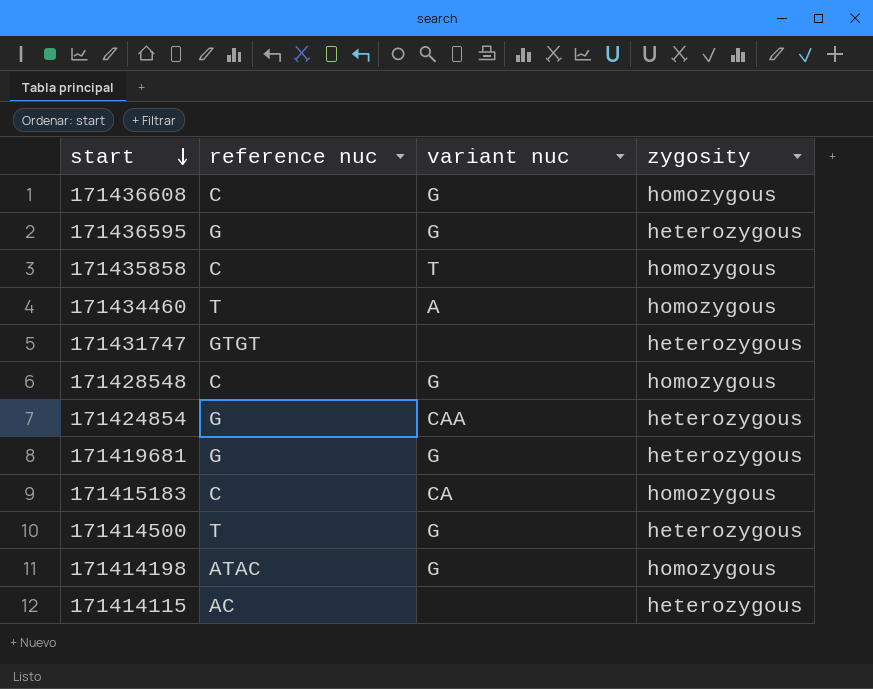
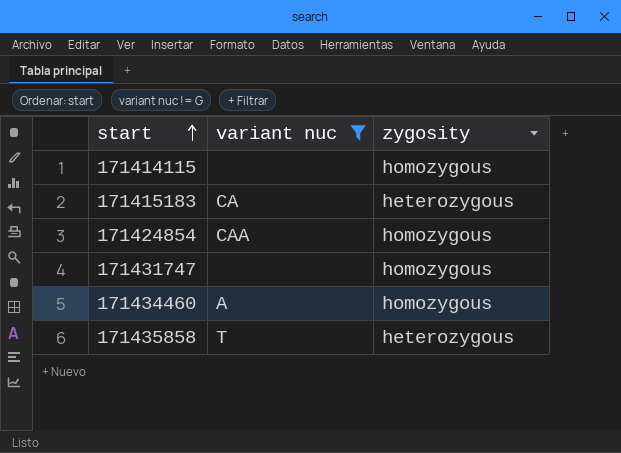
filter: none -> variant nuc != G
row order: start descending -> start ascending
column reference nuc | position: 2 -> none
171414115 | zygosity: heterozygous -> homozygous
171415183 | zygosity: homozygous -> heterozygous
171424854 | zygosity: heterozygous -> homozygous
171431747 | zygosity: heterozygous -> homozygous
171435858 | zygosity: homozygous -> heterozygous

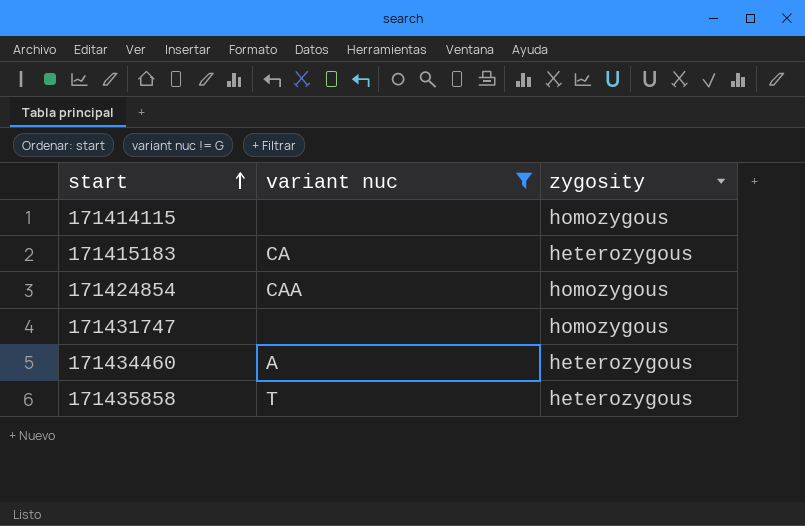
171434460 | zygosity: homozygous -> heterozygous

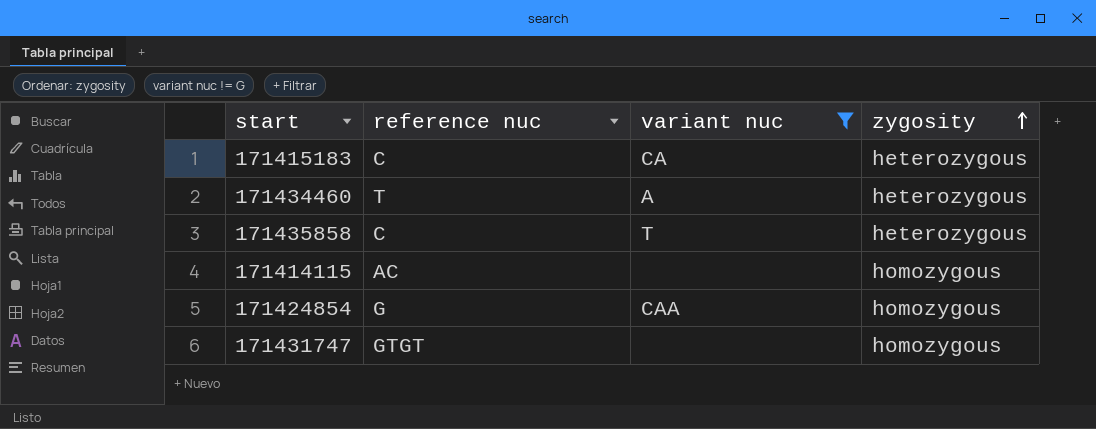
row order: start ascending -> zygosity ascending
column reference nuc | position: none -> 2

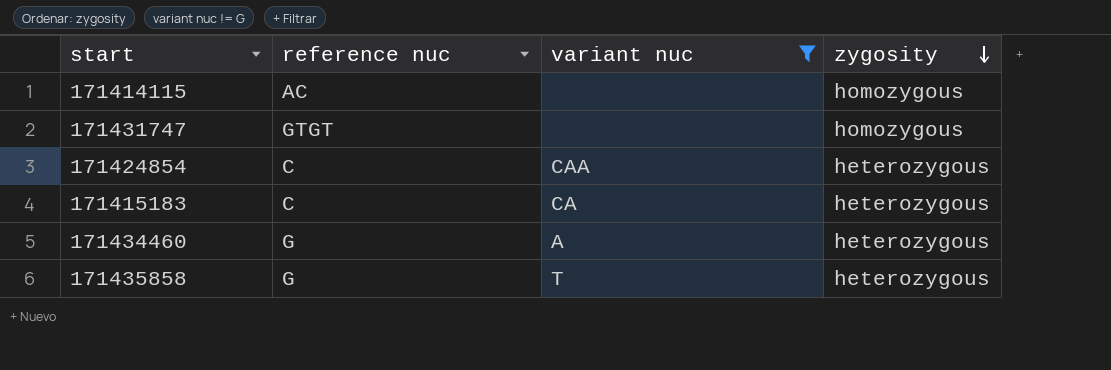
row order: zygosity ascending -> zygosity descending
171424854 | reference nuc: G -> C
171424854 | zygosity: homozygous -> heterozygous
171434460 | reference nuc: T -> G
171435858 | reference nuc: C -> G

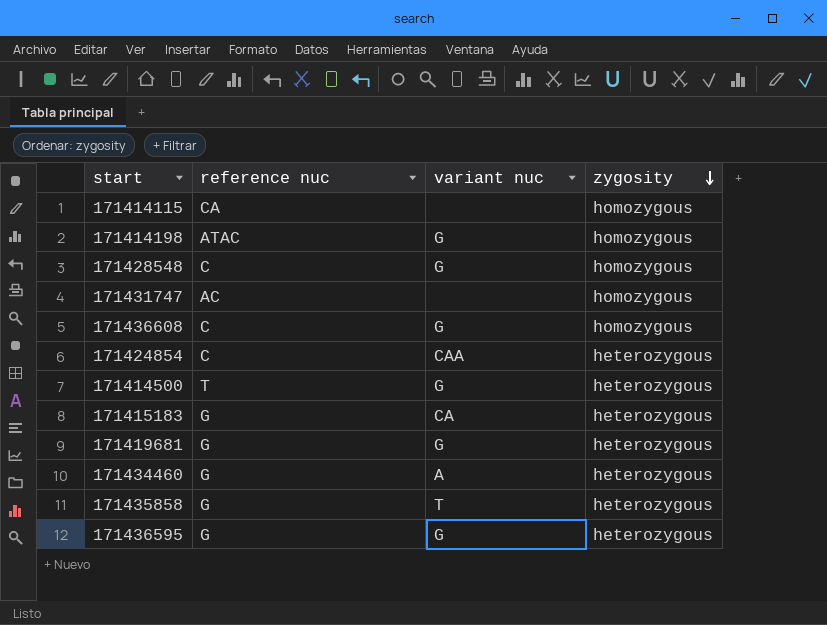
filter: variant nuc != G -> none
171414115 | reference nuc: AC -> CA
171431747 | reference nuc: GTGT -> AC
171415183 | reference nuc: C -> G

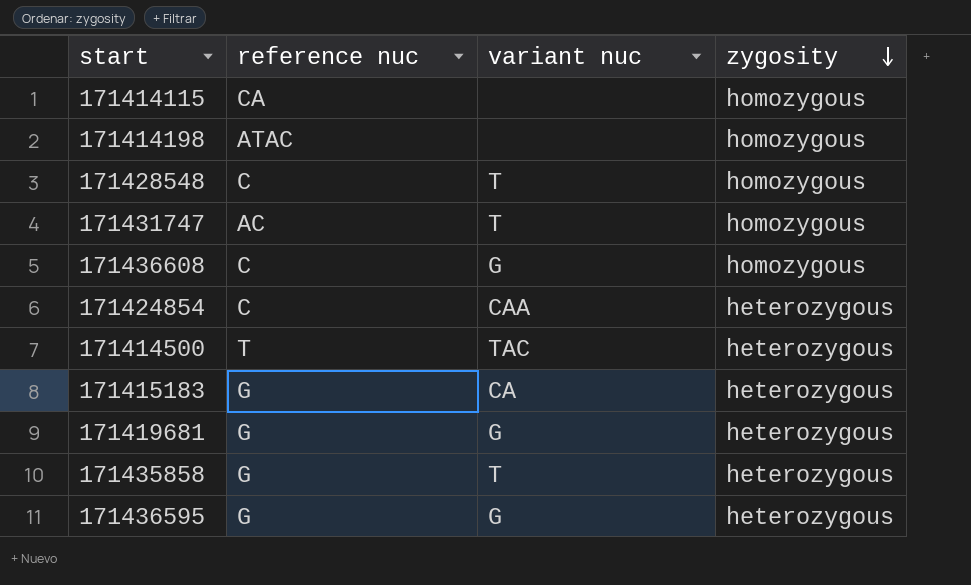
row 171434460: G | A | heterozygous -> none
171414198 | variant nuc: G -> none
171428548 | variant nuc: G -> T
171431747 | variant nuc: none -> T
171414500 | variant nuc: G -> TAC

